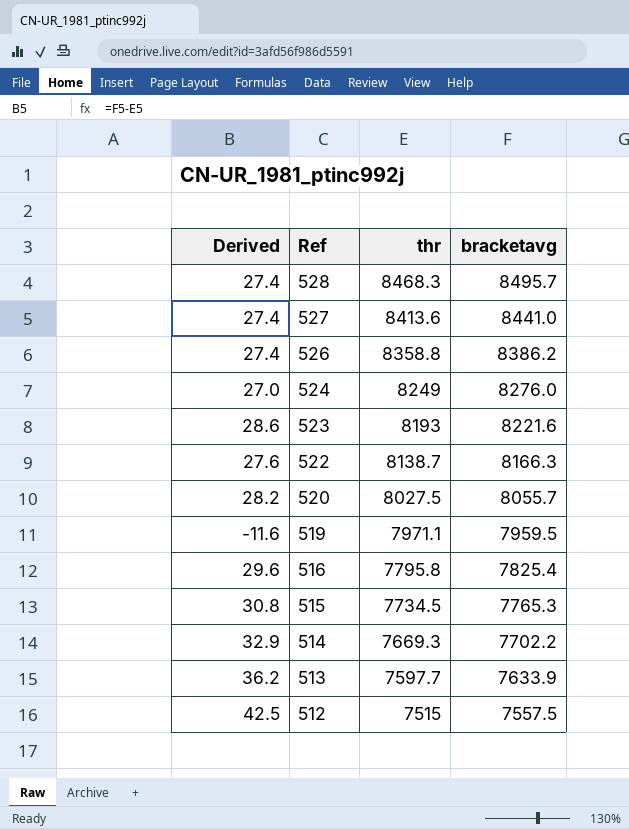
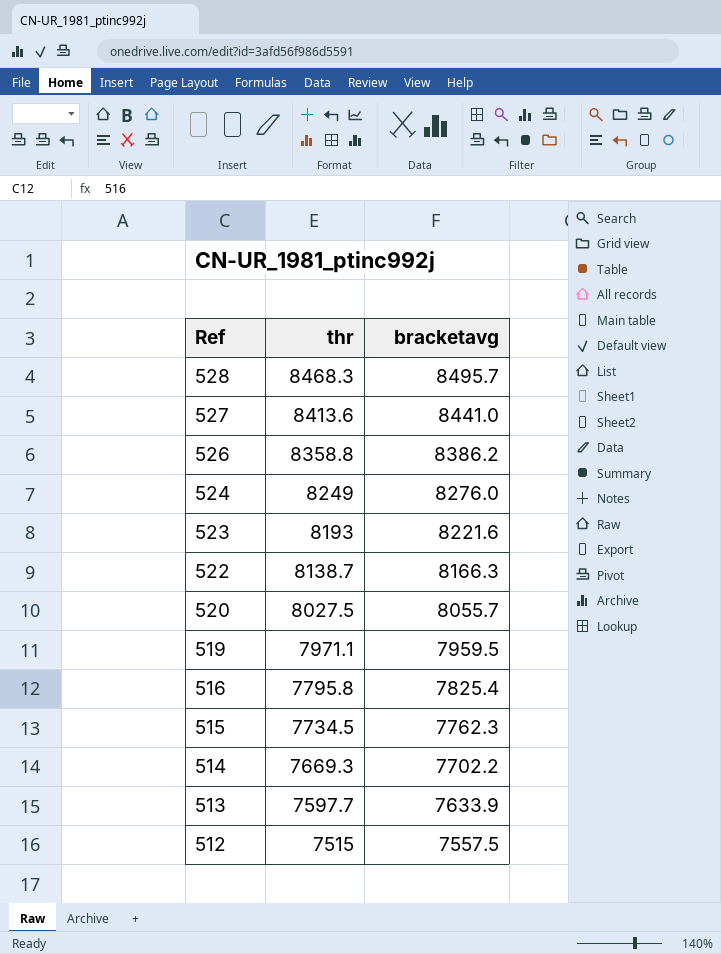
column Derived | formula: [bracketavg] - [thr] -> none
515 | bracketavg: 7765.3 -> 7762.3

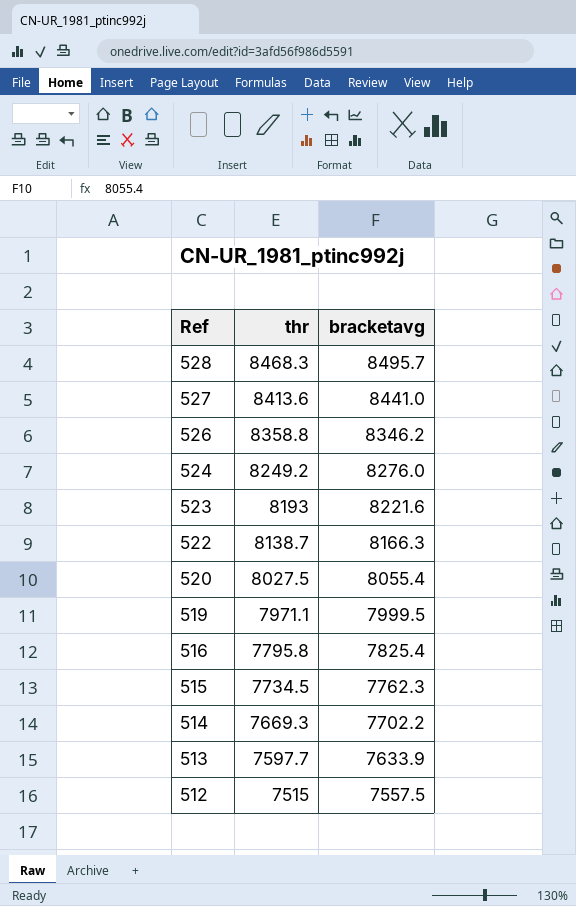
526 | bracketavg: 8386.2 -> 8346.2
524 | thr: 8249 -> 8249.2
520 | bracketavg: 8055.7 -> 8055.4
519 | bracketavg: 7959.5 -> 7999.5

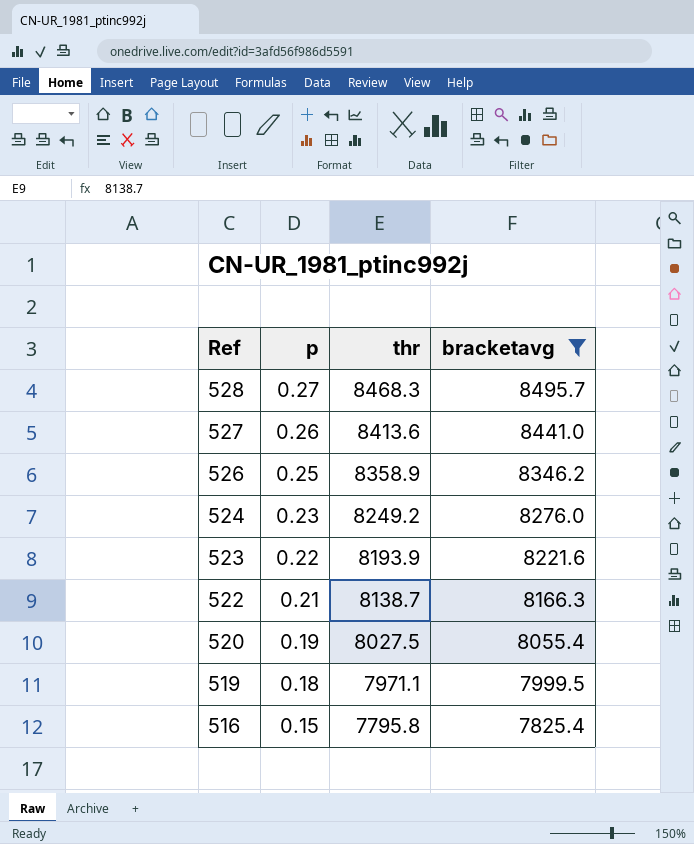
filter: none -> bracketavg >= 7825.4
column p | position: none -> 2
526 | thr: 8358.8 -> 8358.9
523 | thr: 8193 -> 8193.9

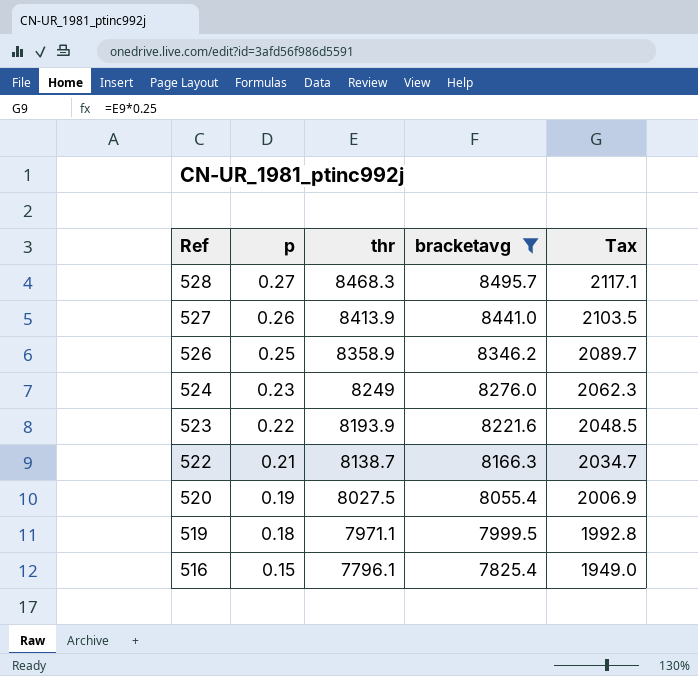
column Tax | formula: none -> [thr] * 0.25
527 | thr: 8413.6 -> 8413.9
524 | thr: 8249.2 -> 8249
516 | thr: 7795.8 -> 7796.1

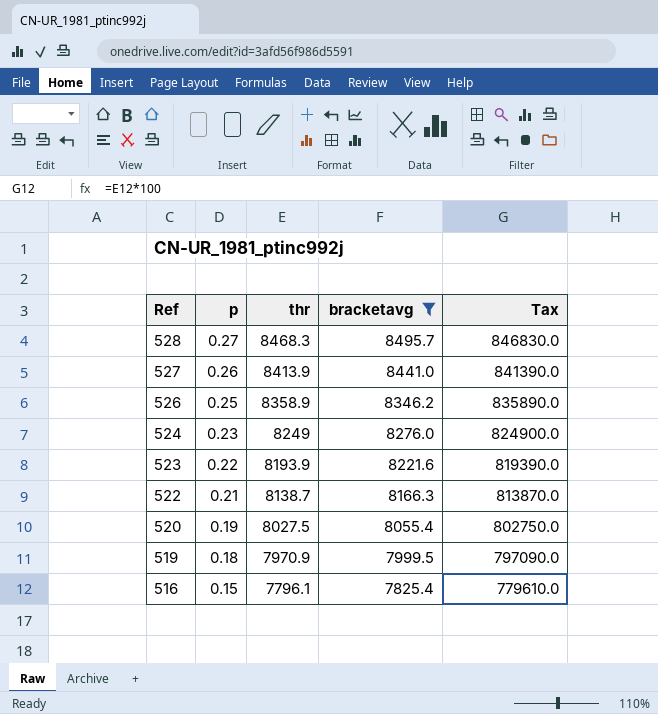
column Tax | formula: [thr] * 0.25 -> [thr] * 100
519 | thr: 7971.1 -> 7970.9

